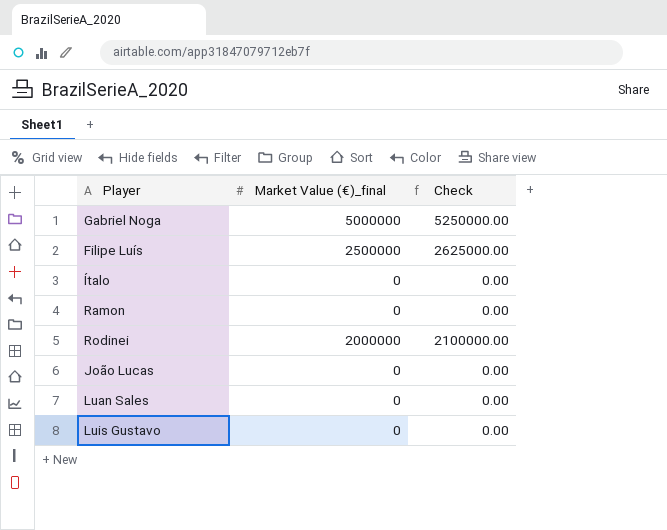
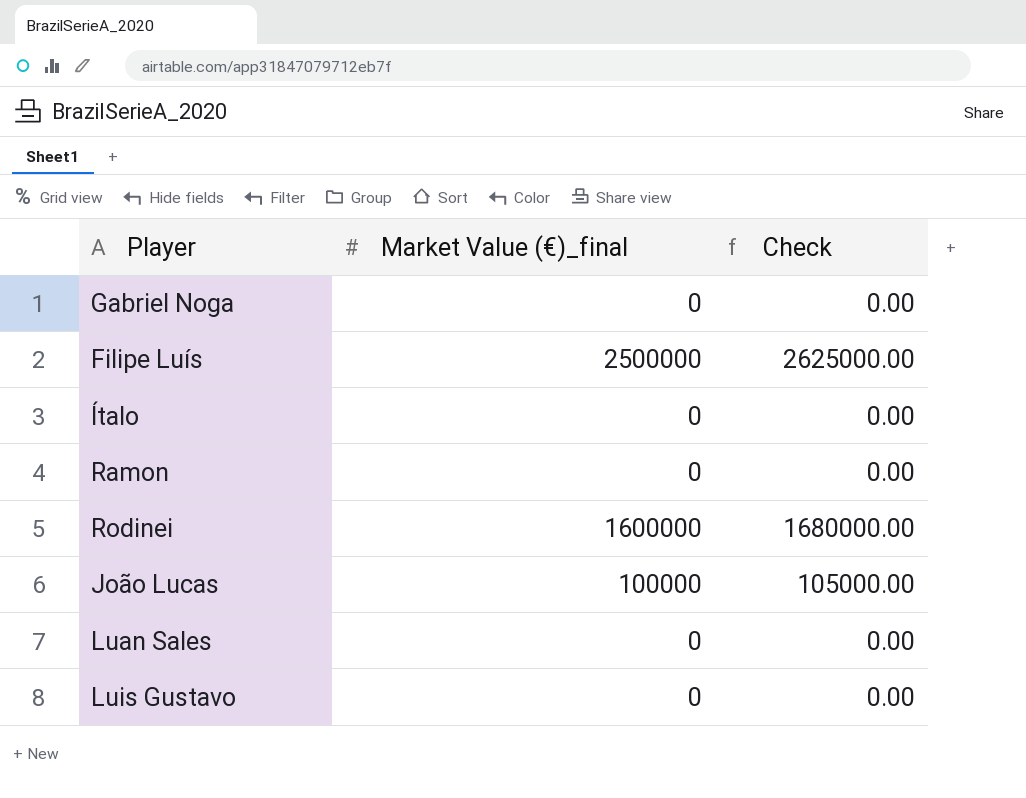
Gabriel Noga | Market Value (€)_final: 5000000 -> 0
Gabriel Noga | Check: 5250000.00 -> 0.00
Rodinei | Market Value (€)_final: 2000000 -> 1600000
Rodinei | Check: 2100000.00 -> 1680000.00
João Lucas | Market Value (€)_final: 0 -> 100000
João Lucas | Check: 0.00 -> 105000.00

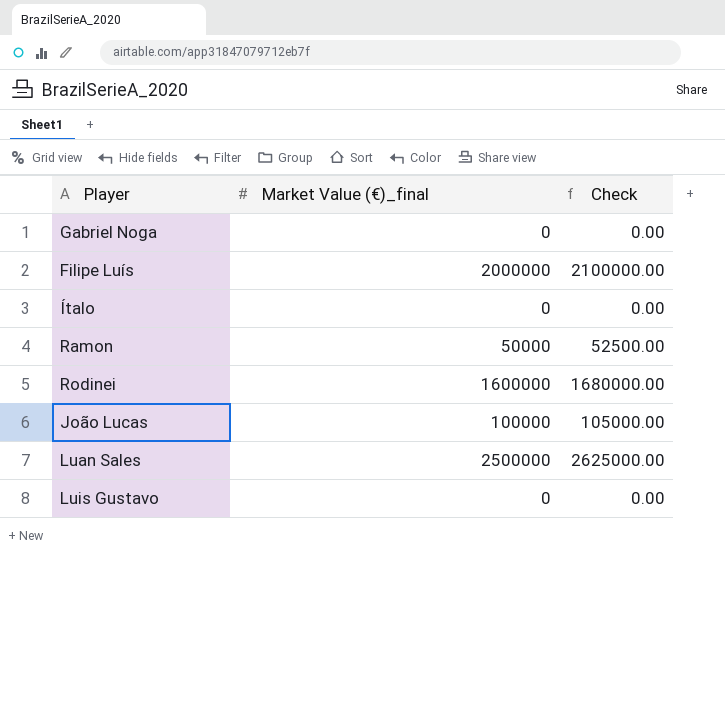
Filipe Luís | Market Value (€)_final: 2500000 -> 2000000
Filipe Luís | Check: 2625000.00 -> 2100000.00
Ramon | Market Value (€)_final: 0 -> 50000
Ramon | Check: 0.00 -> 52500.00
Luan Sales | Market Value (€)_final: 0 -> 2500000
Luan Sales | Check: 0.00 -> 2625000.00

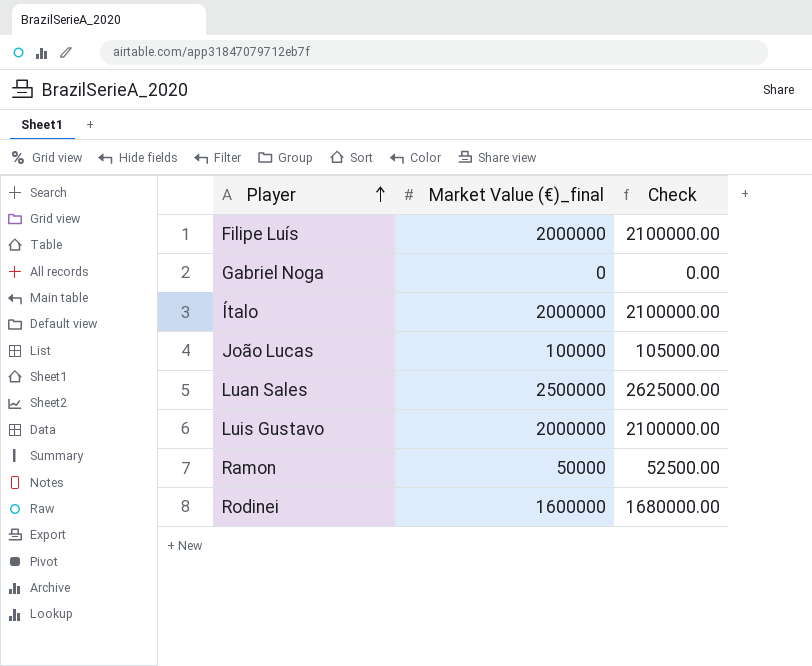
row order: none -> Player ascending
Ítalo | Market Value (€)_final: 0 -> 2000000
Ítalo | Check: 0.00 -> 2100000.00
Luis Gustavo | Market Value (€)_final: 0 -> 2000000
Luis Gustavo | Check: 0.00 -> 2100000.00

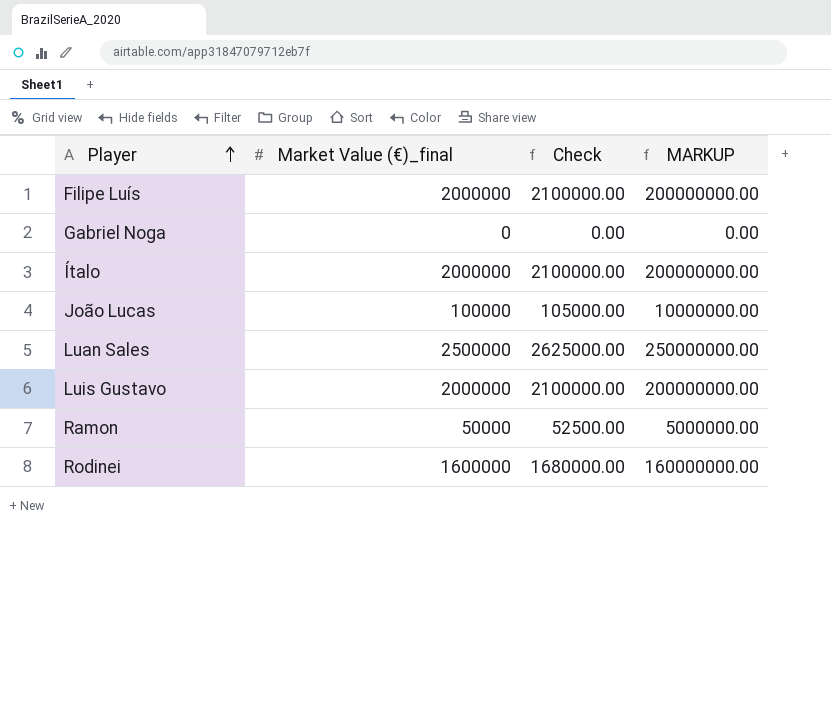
column MARKUP | formula: none -> [Market Value (€)_final] * 100

